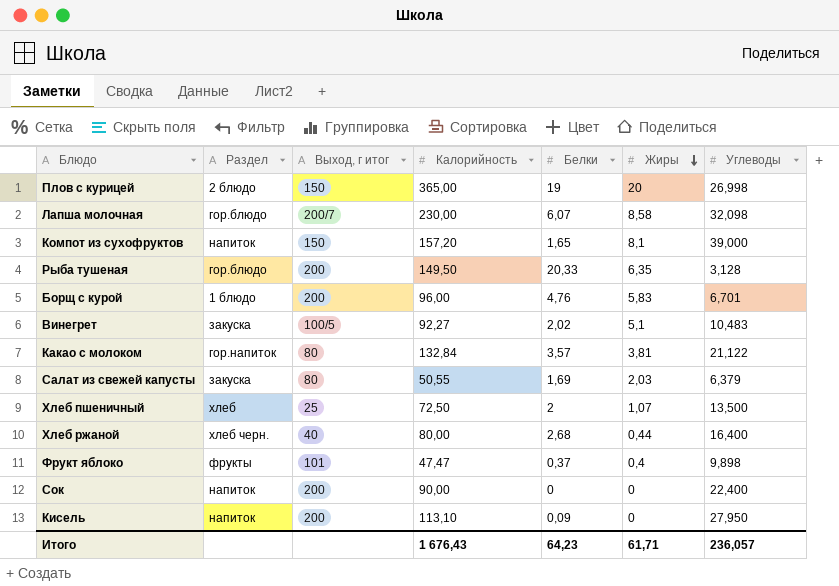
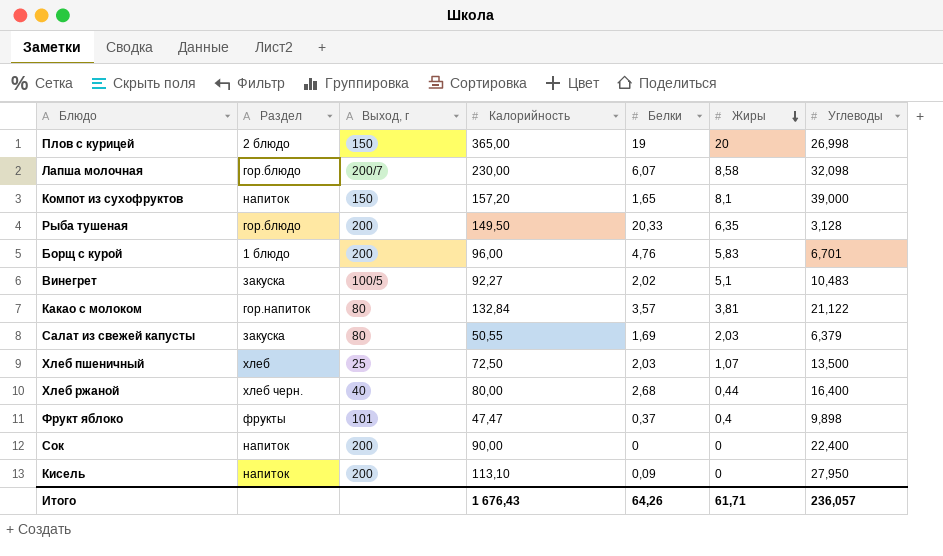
column name: Выход, г итог -> Выход, г
Хлеб пшеничный | Белки: 2 -> 2,03
Итого | Белки: 64,23 -> 64,26

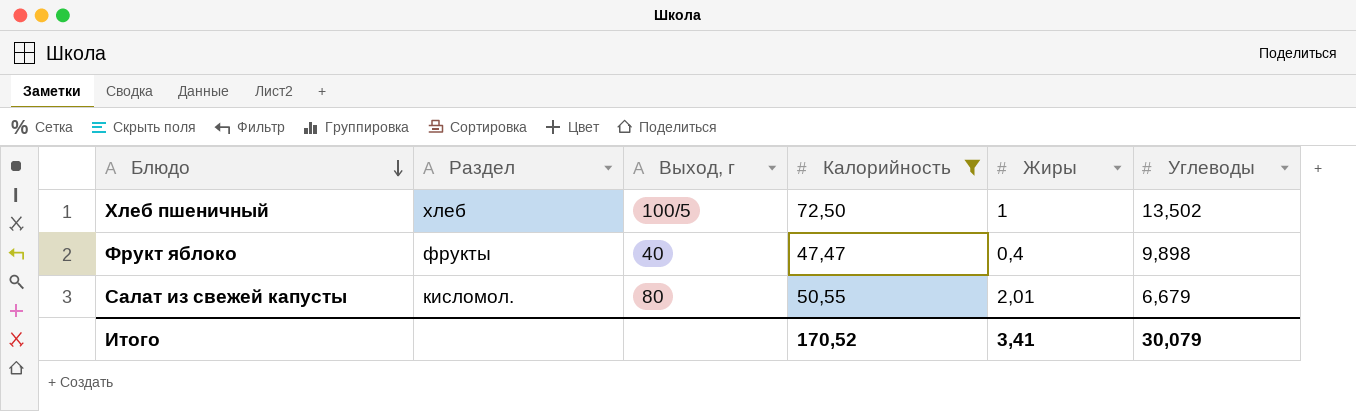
filter: none -> Калорийность <= 72,50
row order: Жиры descending -> Блюдо descending
column Белки | position: 5 -> none
Хлеб пшеничный | Выход, г: 25 -> 100/5
Хлеб пшеничный | Жиры: 1,07 -> 1
Хлеб пшеничный | Углеводы: 13,500 -> 13,502
Фрукт яблоко | Выход, г: 101 -> 40
Салат из свежей капусты | Раздел: закуска -> кисломол.
Салат из свежей капусты | Жиры: 2,03 -> 2,01
Салат из свежей капусты | Углеводы: 6,379 -> 6,679
Итого | Калорийность: 1 676,43 -> 170,52
Итого | Жиры: 61,71 -> 3,41
Итого | Углеводы: 236,057 -> 30,079

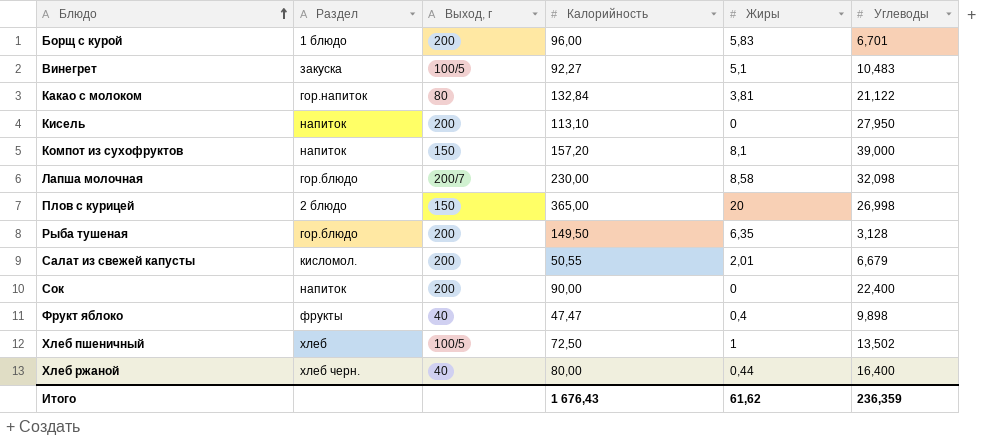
filter: Калорийность <= 72,50 -> none
row order: Блюдо descending -> Блюдо ascending
Салат из свежей капусты | Выход, г: 80 -> 200
Итого | Калорийность: 170,52 -> 1 676,43
Итого | Жиры: 3,41 -> 61,62
Итого | Углеводы: 30,079 -> 236,359

